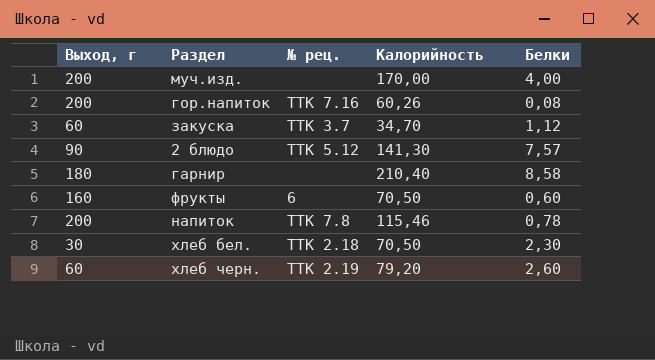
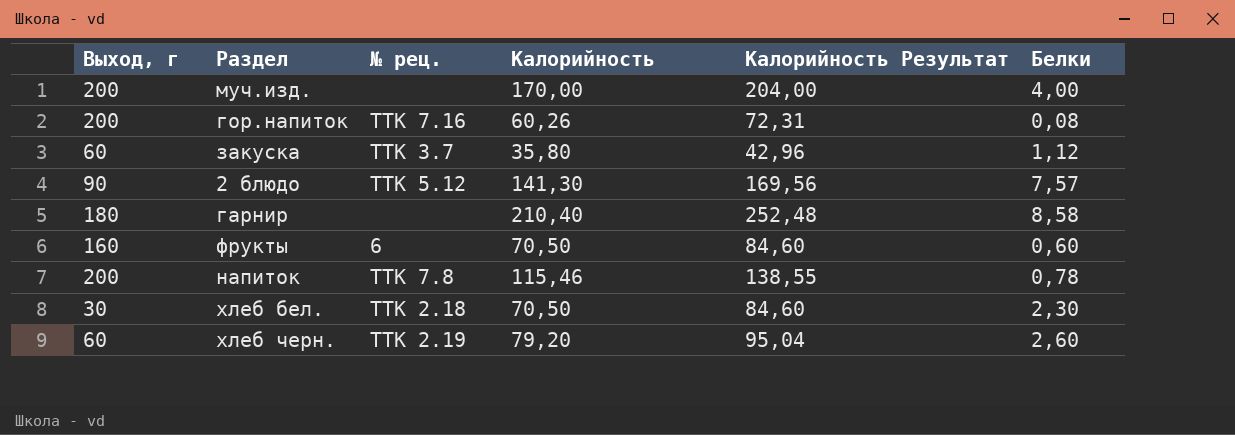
column Калорийность Результат | formula: none -> [Калорийность] * 1,2
закуска | Калорийность: 34,70 -> 35,80

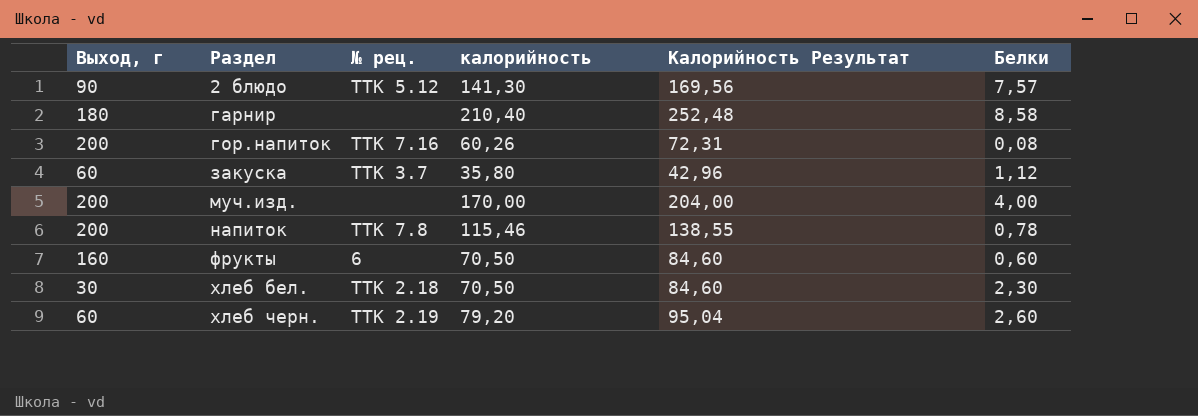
row order: none -> Раздел ascending
column name: Калорийность -> калорийность

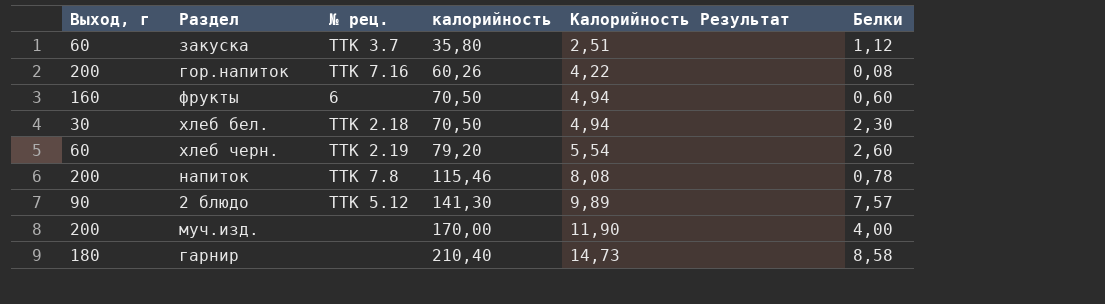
row order: Раздел ascending -> калорийность ascending
column Калорийность Результат | formula: [калорийность] * 1,2 -> [калорийность] * 0,07

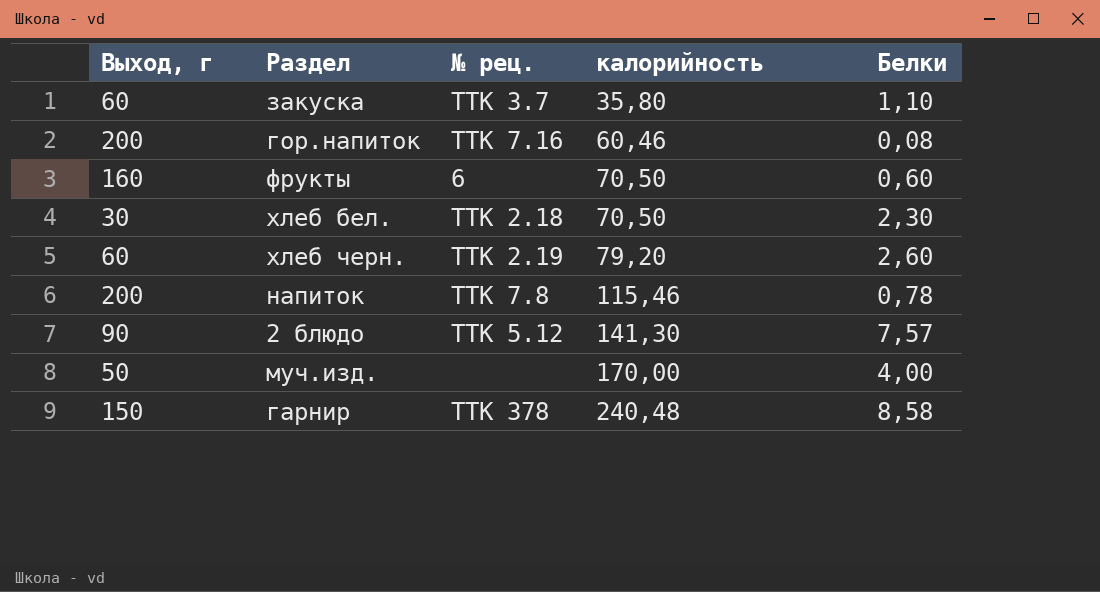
column Калорийность Результат | formula: [калорийность] * 0,07 -> none
закуска | Белки: 1,12 -> 1,10
гор.напиток | калорийность: 60,26 -> 60,46
муч.изд. | Выход, г: 200 -> 50
гарнир | Выход, г: 180 -> 150
гарнир | № рец.: none -> ТТК 378
гарнир | калорийность: 210,40 -> 240,48

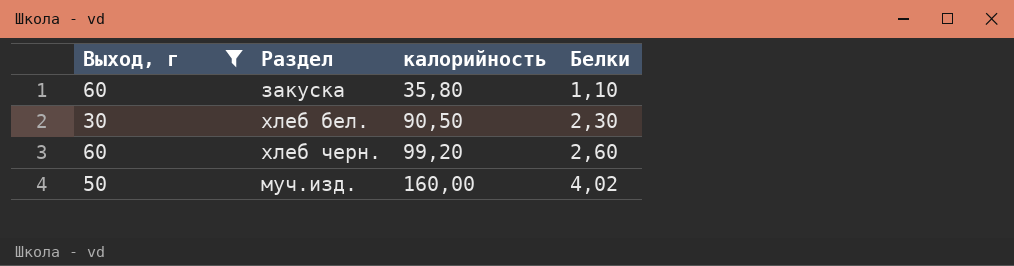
filter: none -> Выход, г <= 60
column № рец. | position: 3 -> none
хлеб бел. | калорийность: 70,50 -> 90,50
хлеб черн. | калорийность: 79,20 -> 99,20
муч.изд. | калорийность: 170,00 -> 160,00
муч.изд. | Белки: 4,00 -> 4,02

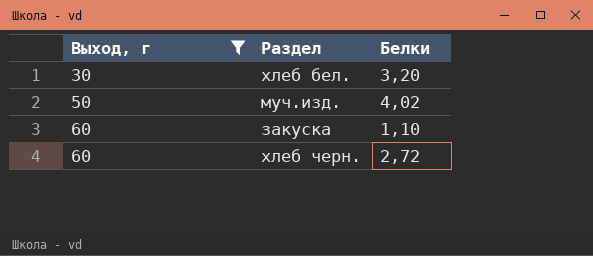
row order: калорийность ascending -> Выход, г ascending
column калорийность | position: 3 -> none
хлеб бел. | Белки: 2,30 -> 3,20
хлеб черн. | Белки: 2,60 -> 2,72

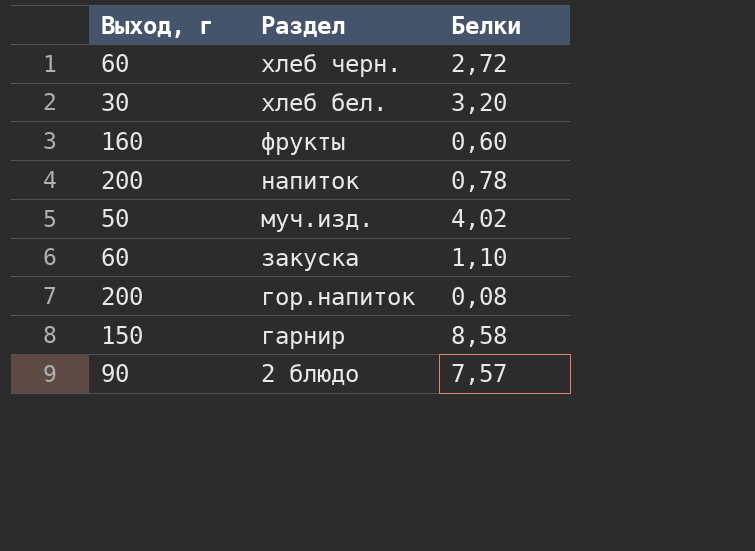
filter: Выход, г <= 60 -> none
row order: Выход, г ascending -> Раздел descending

